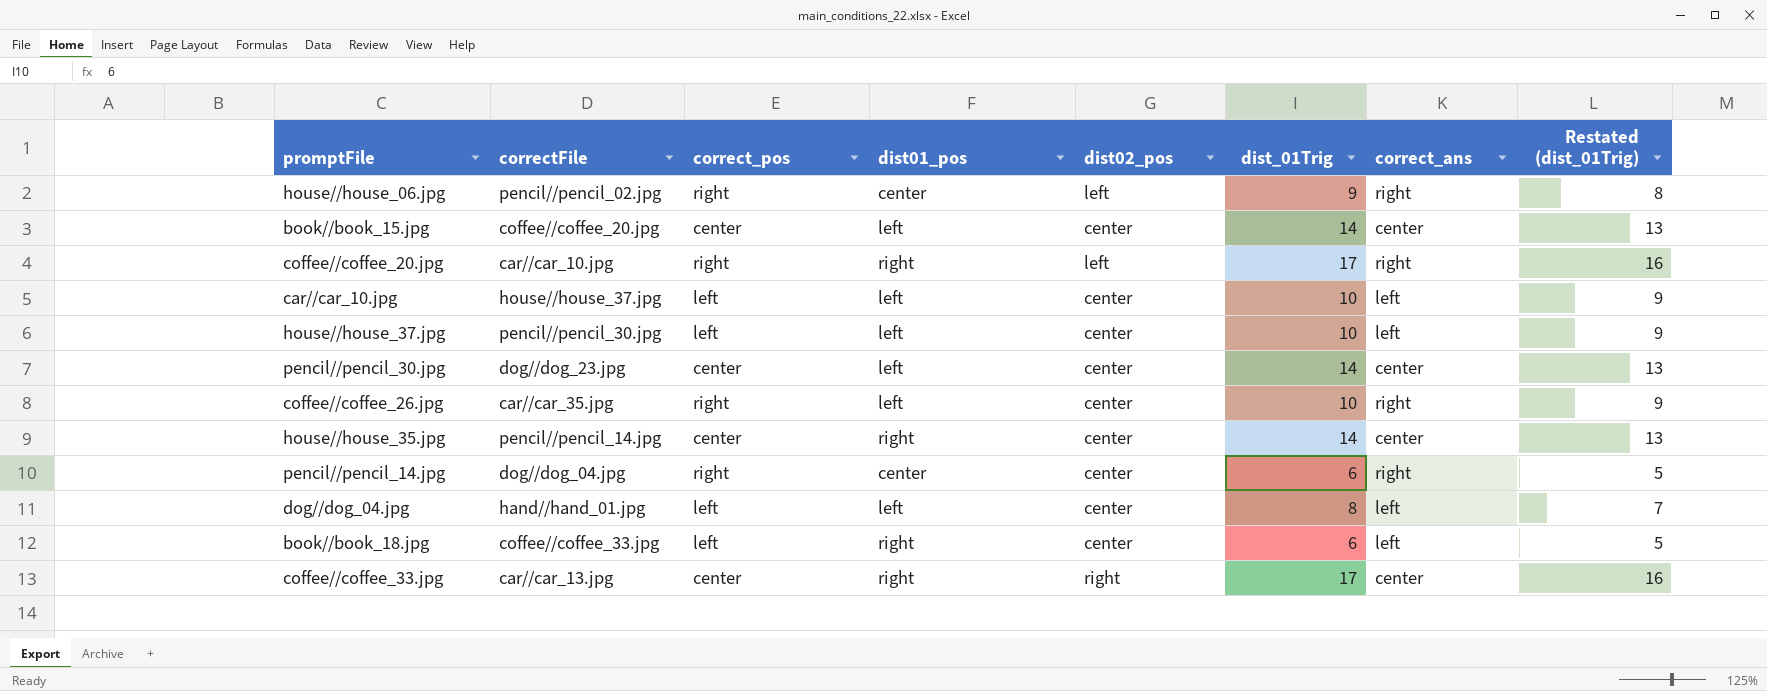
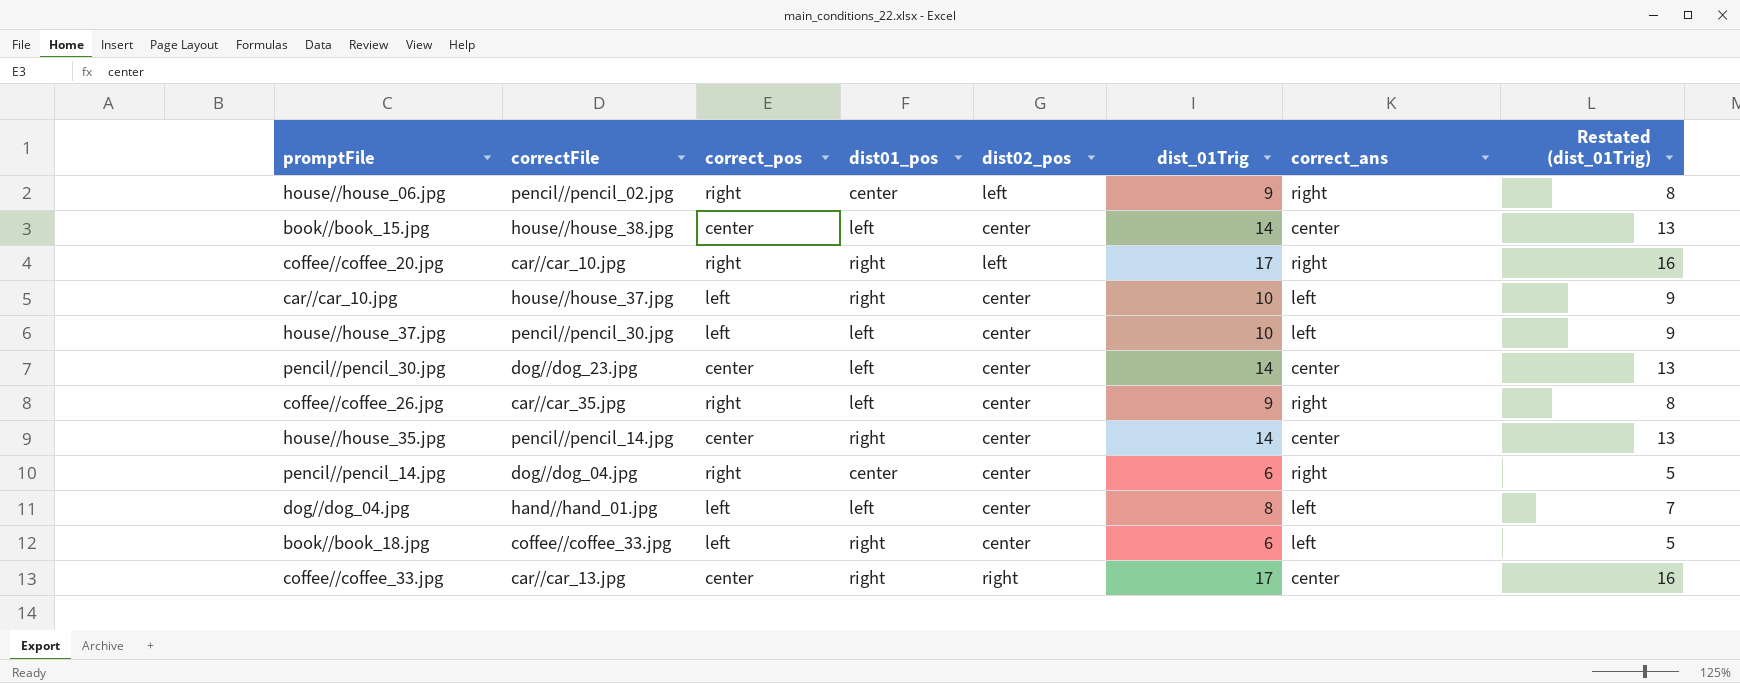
book//book_15.jpg | correctFile: coffee//coffee_20.jpg -> house//house_38.jpg
car//car_10.jpg | dist01_pos: left -> right
coffee//coffee_26.jpg | dist_01Trig: 10 -> 9
coffee//coffee_26.jpg | Restated (dist_01Trig): 9 -> 8

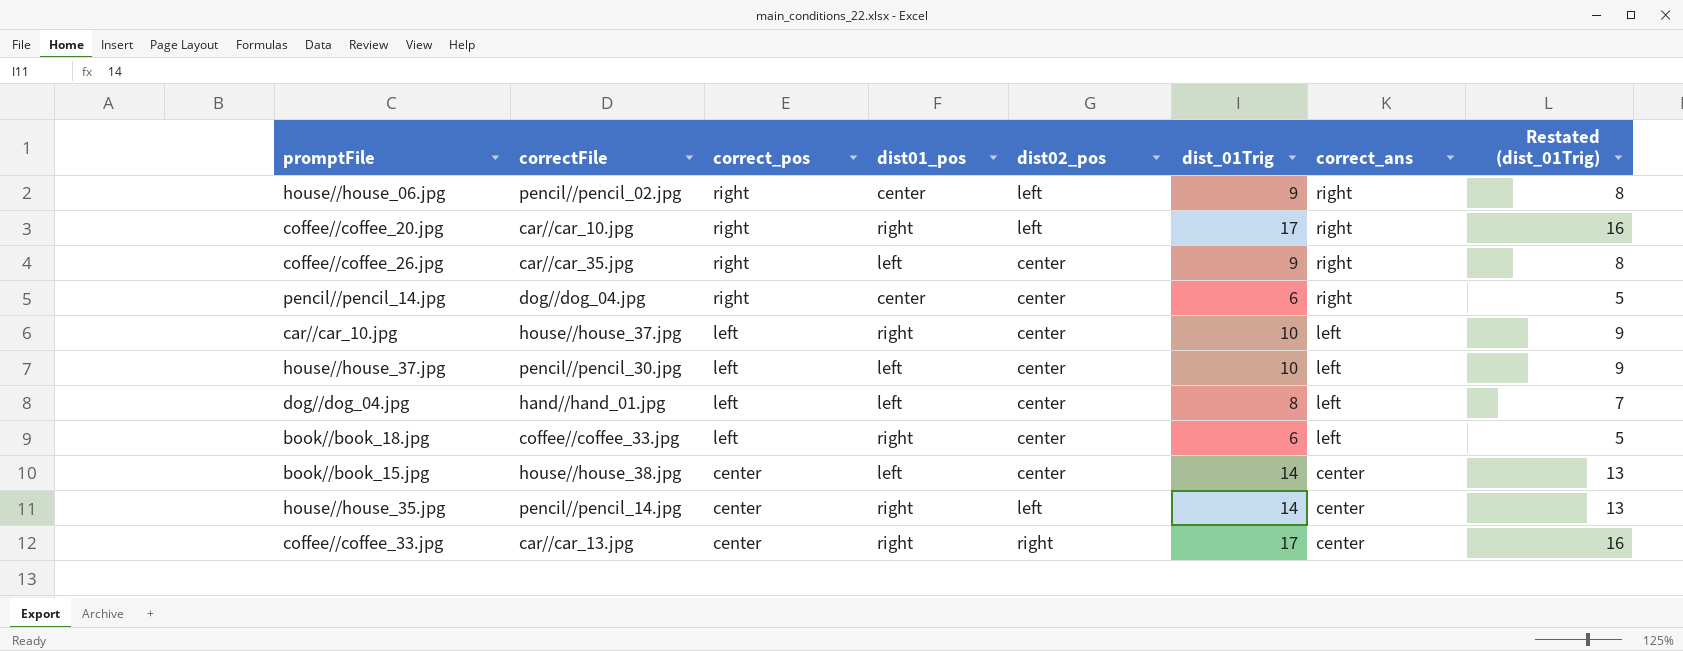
row order: none -> correct_pos descending
row pencil//pencil_30.jpg: dog//dog_23.jpg | center | left | center | 14 | center | 13 -> none
house//house_35.jpg | dist02_pos: center -> left

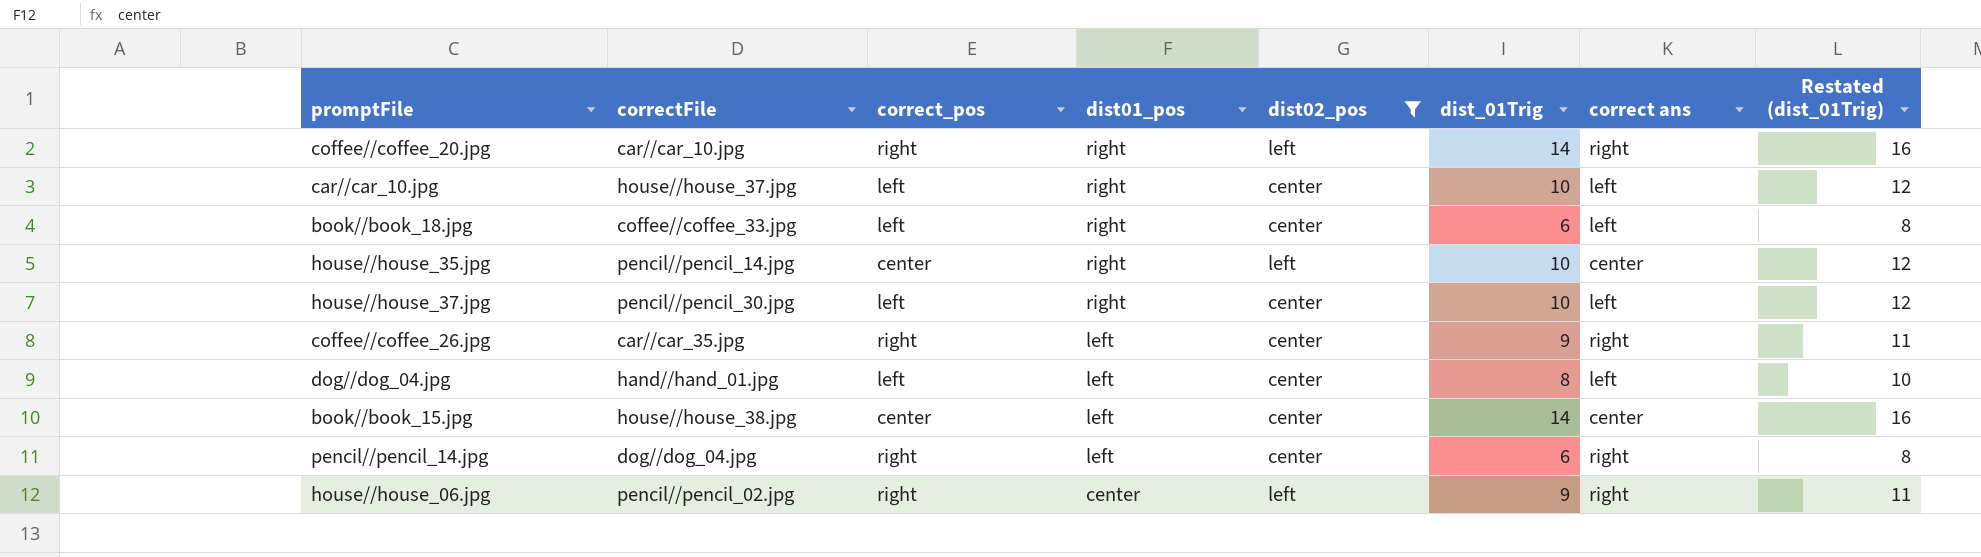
filter: none -> dist02_pos != right
row order: correct_pos descending -> dist01_pos descending
column name: correct_ans -> correct ans
column Restated (dist_01Trig) | formula: [dist_01Trig] - 1 -> [dist_01Trig] + 2
coffee//coffee_20.jpg | dist_01Trig: 17 -> 14
house//house_35.jpg | dist_01Trig: 14 -> 10
house//house_37.jpg | dist01_pos: left -> right
pencil//pencil_14.jpg | dist01_pos: center -> left

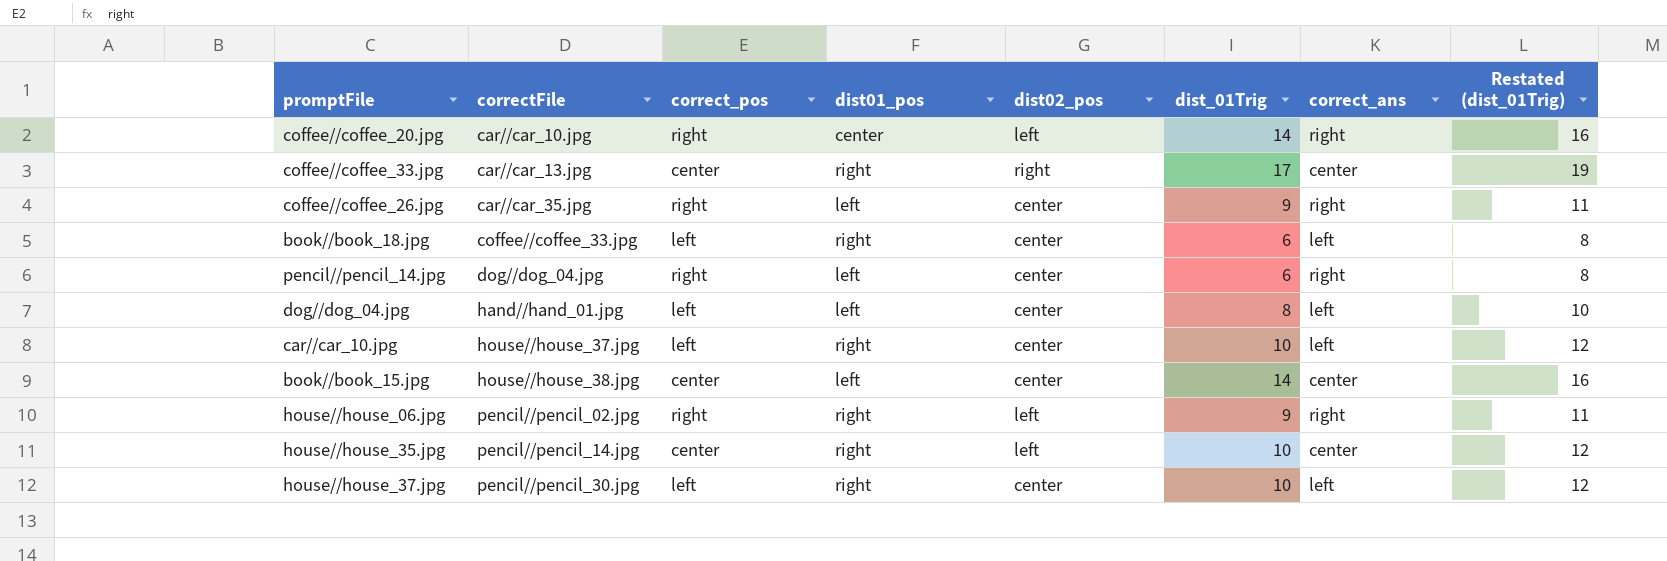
filter: dist02_pos != right -> none
row order: dist01_pos descending -> correctFile ascending
column name: correct ans -> correct_ans
coffee//coffee_20.jpg | dist01_pos: right -> center
house//house_06.jpg | dist01_pos: center -> right

